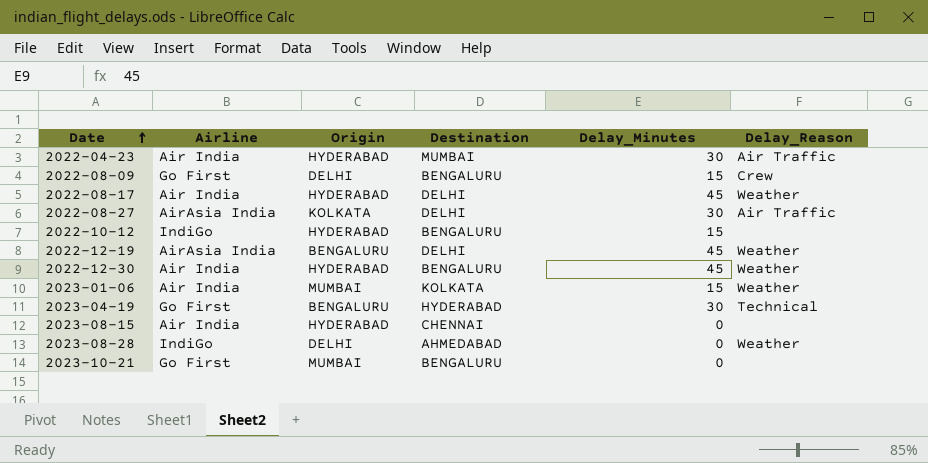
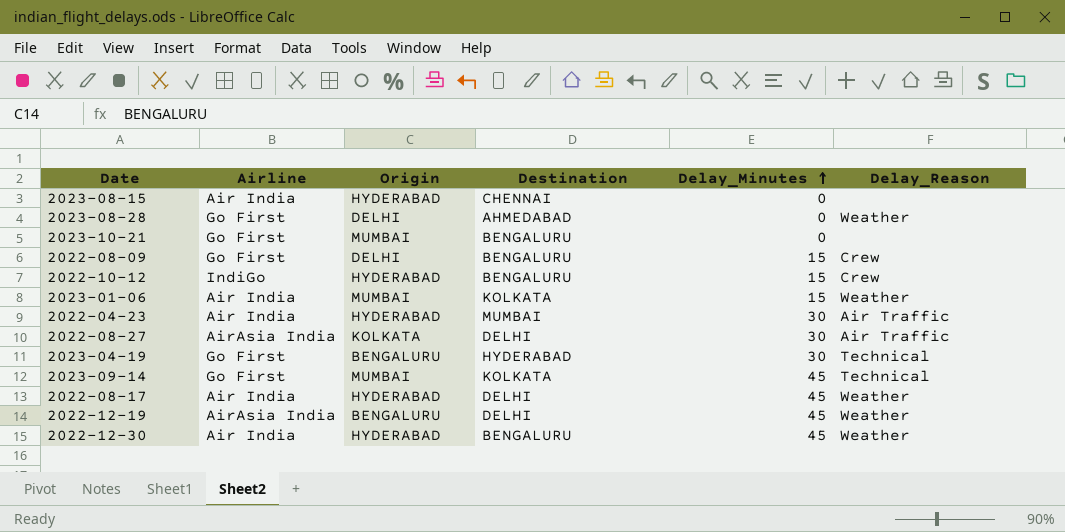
row order: Date ascending -> Delay_Minutes ascending
2023-08-28 | Airline: IndiGo -> Go First
2022-10-12 | Delay_Reason: none -> Crew
row 2023-09-14: none -> Go First | MUMBAI | KOLKATA | 45 | Technical

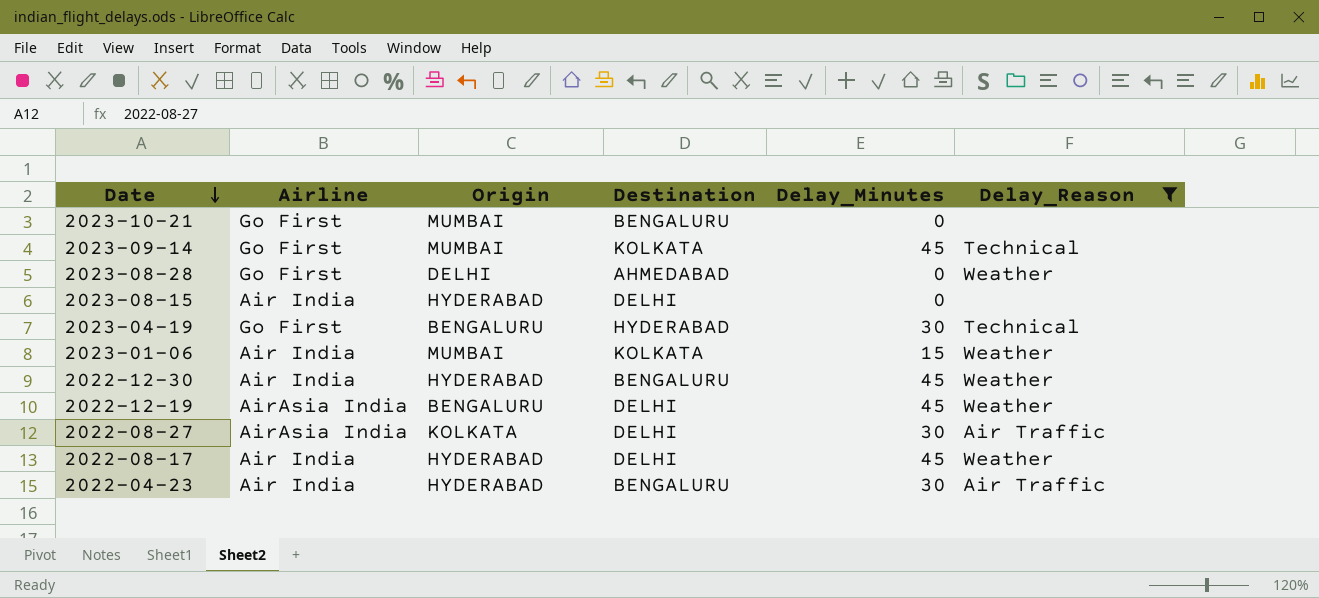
filter: none -> Delay_Reason != Crew
row order: Delay_Minutes ascending -> Date descending
2023-08-15 | Destination: CHENNAI -> DELHI
2022-04-23 | Destination: MUMBAI -> BENGALURU

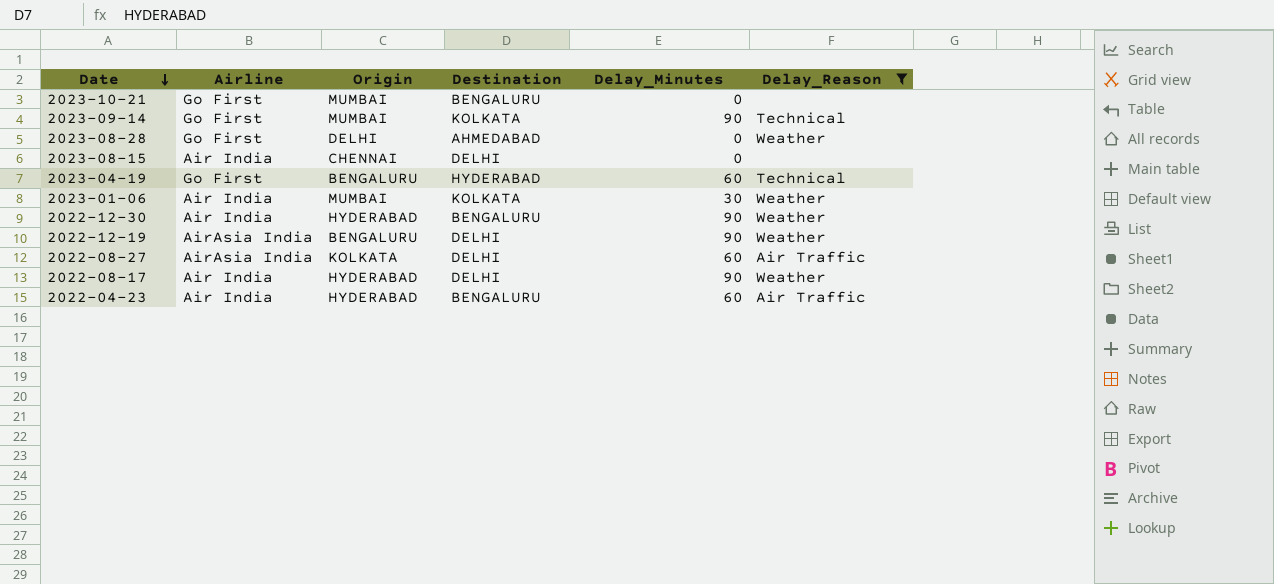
2023-09-14 | Delay_Minutes: 45 -> 90
2023-08-15 | Origin: HYDERABAD -> CHENNAI
2023-04-19 | Delay_Minutes: 30 -> 60
2023-01-06 | Delay_Minutes: 15 -> 30
2022-12-30 | Delay_Minutes: 45 -> 90
2022-12-19 | Delay_Minutes: 45 -> 90
2022-08-27 | Delay_Minutes: 30 -> 60
2022-08-17 | Delay_Minutes: 45 -> 90
2022-04-23 | Delay_Minutes: 30 -> 60

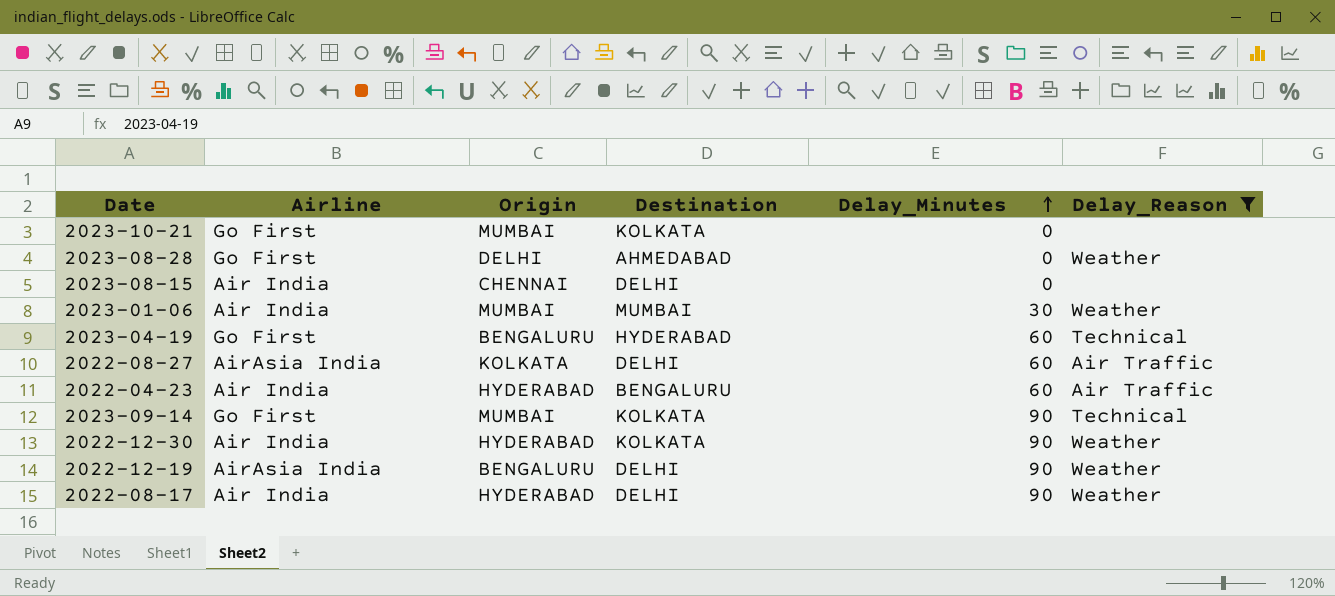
row order: Date descending -> Delay_Minutes ascending
2023-10-21 | Destination: BENGALURU -> KOLKATA
2023-01-06 | Destination: KOLKATA -> MUMBAI
2022-12-30 | Destination: BENGALURU -> KOLKATA

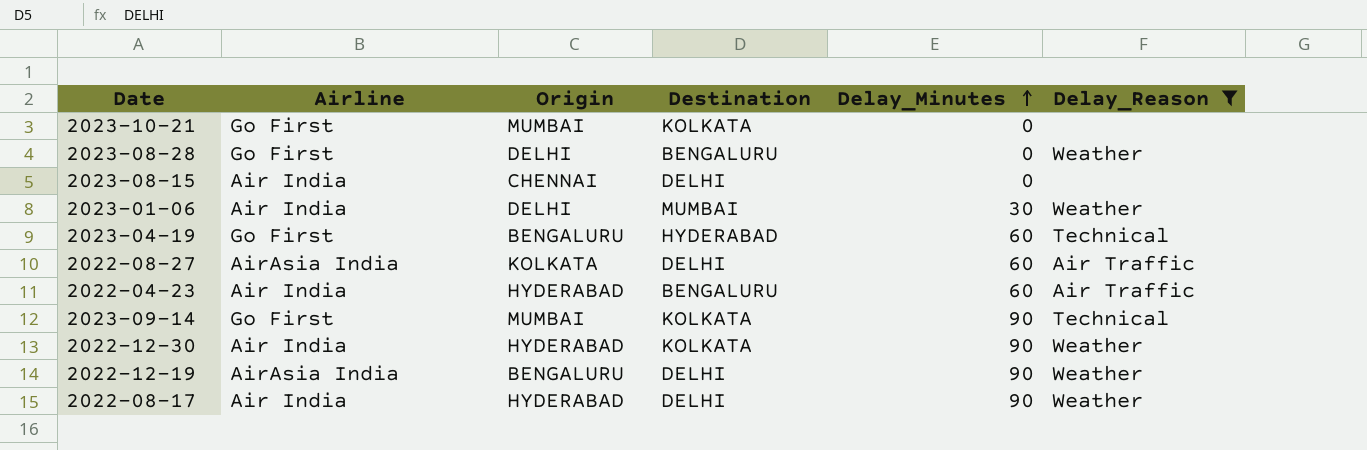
2023-08-28 | Destination: AHMEDABAD -> BENGALURU
2023-01-06 | Origin: MUMBAI -> DELHI

